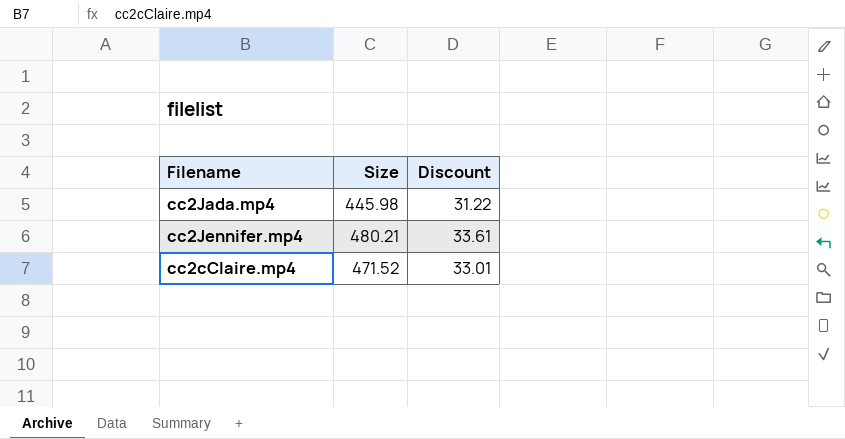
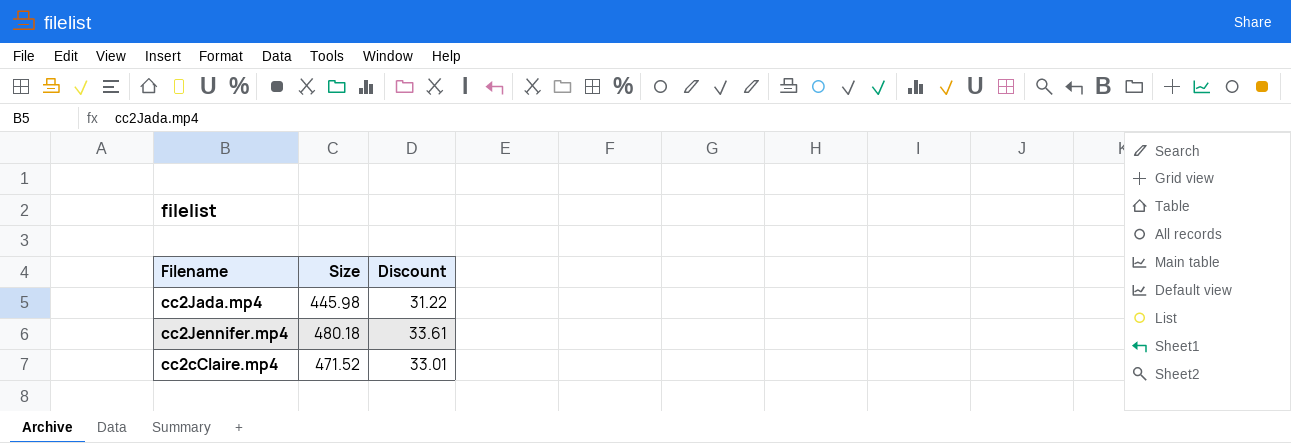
cc2Jennifer.mp4 | Size: 480.21 -> 480.18

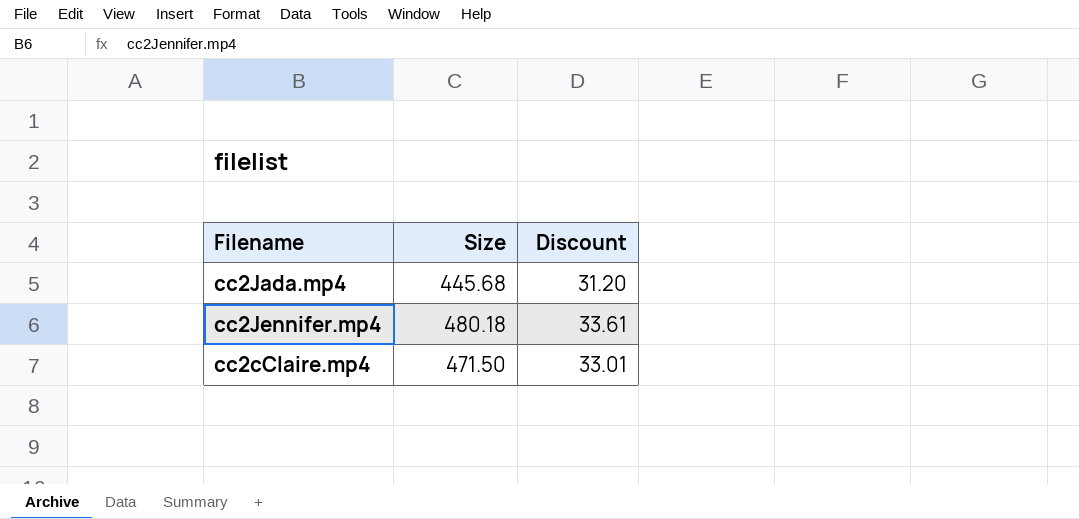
cc2Jada.mp4 | Size: 445.98 -> 445.68
cc2Jada.mp4 | Discount: 31.22 -> 31.20
cc2cClaire.mp4 | Size: 471.52 -> 471.50

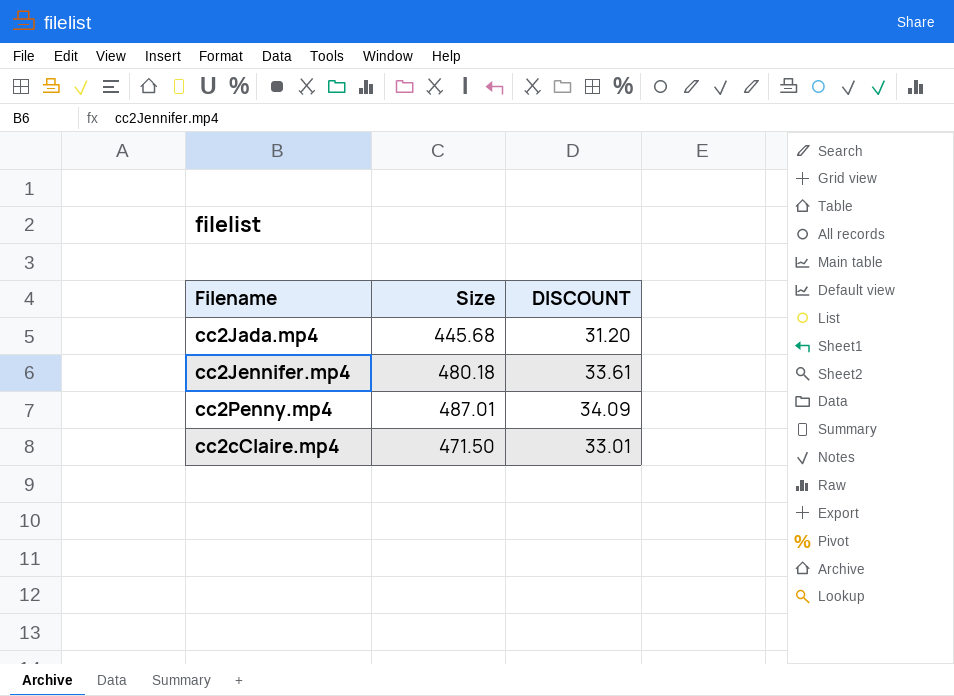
column name: Discount -> DISCOUNT
row cc2Penny.mp4: none -> 487.01 | 34.09

